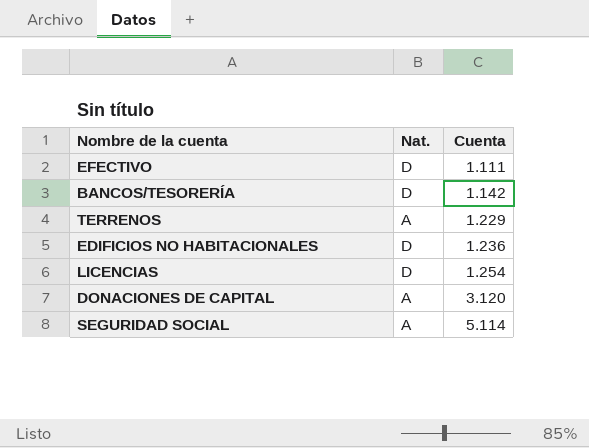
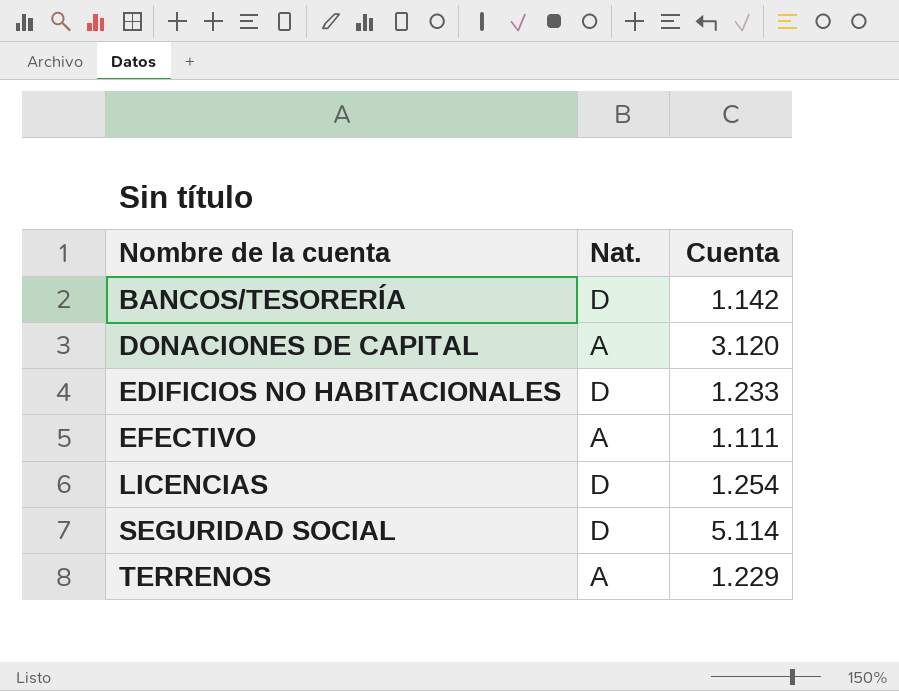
row order: Cuenta ascending -> Nombre de la cuenta ascending
EDIFICIOS NO HABITACIONALES | Cuenta: 1.236 -> 1.233
EFECTIVO | Nat.: D -> A
SEGURIDAD SOCIAL | Nat.: A -> D

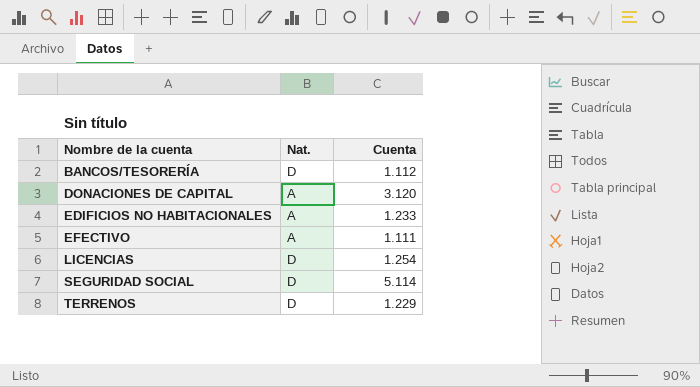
BANCOS/TESORERÍA | Cuenta: 1.142 -> 1.112
EDIFICIOS NO HABITACIONALES | Nat.: D -> A
TERRENOS | Nat.: A -> D

